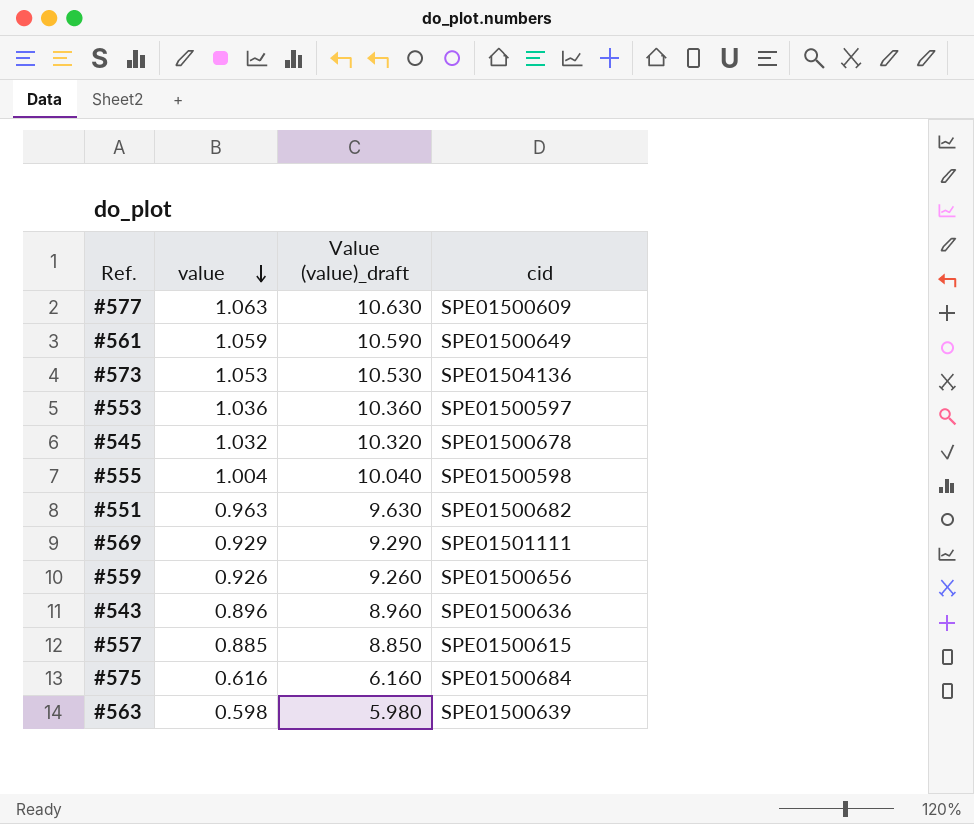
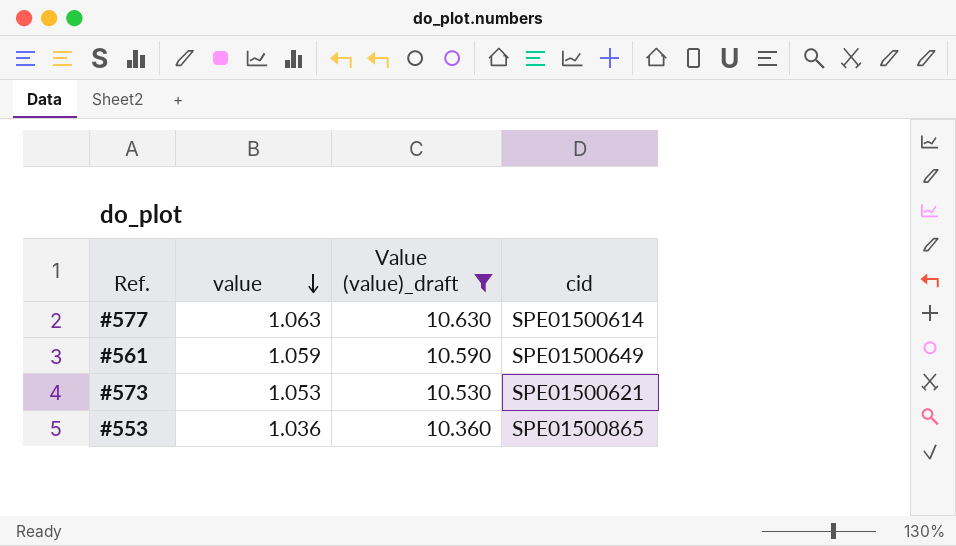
filter: none -> Value (value)_draft >= 10.360
#577 | cid: SPE01500609 -> SPE01500614
#573 | cid: SPE01504136 -> SPE01500621
#553 | cid: SPE01500597 -> SPE01500865

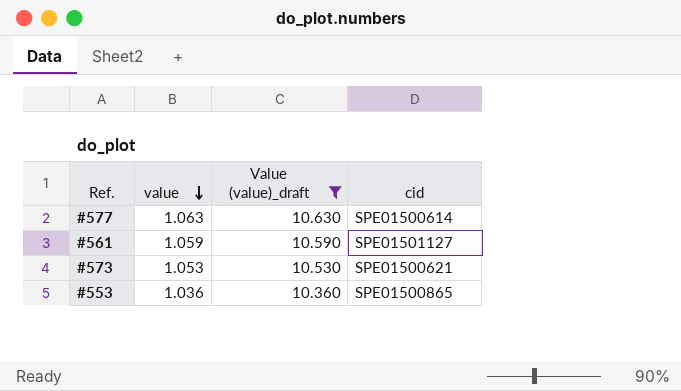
#561 | cid: SPE01500649 -> SPE01501127

